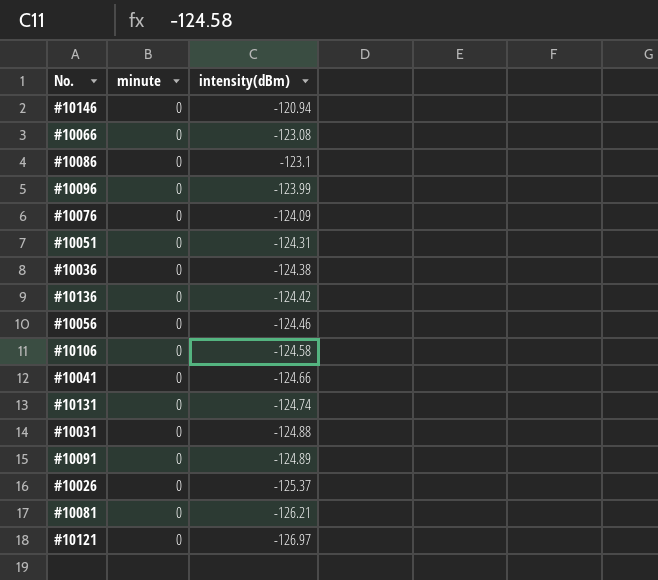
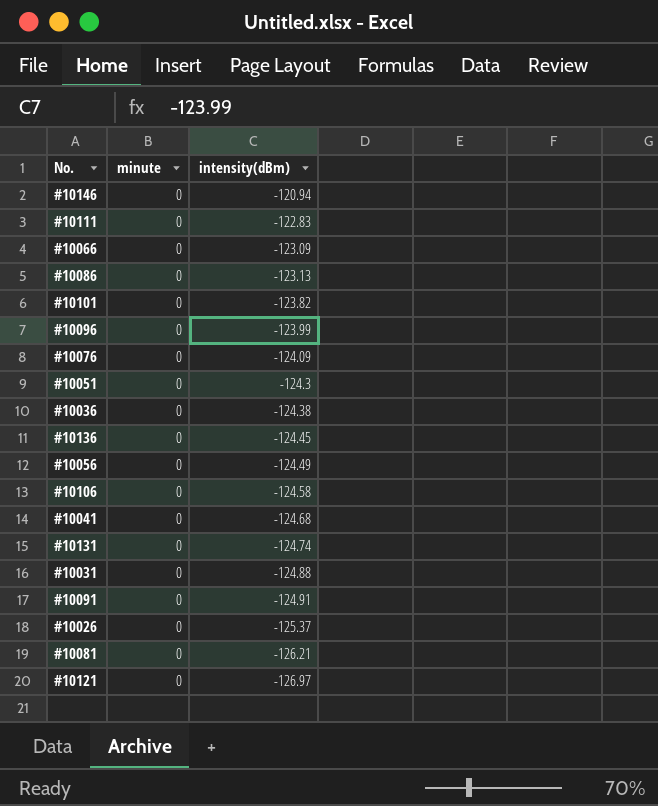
row #10111: none -> 0 | -122.83
#10066 | intensity(dBm): -123.08 -> -123.09
#10086 | intensity(dBm): -123.1 -> -123.13
row #10101: none -> 0 | -123.82
#10051 | intensity(dBm): -124.31 -> -124.3
#10136 | intensity(dBm): -124.42 -> -124.45
#10056 | intensity(dBm): -124.46 -> -124.49
#10041 | intensity(dBm): -124.66 -> -124.68
#10091 | intensity(dBm): -124.89 -> -124.91

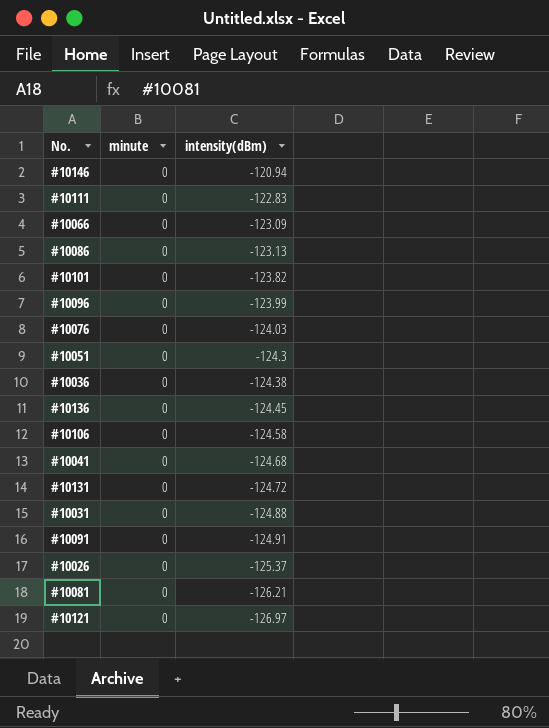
row #10056: 0 | -124.49 -> none
#10076 | intensity(dBm): -124.09 -> -124.03
#10131 | intensity(dBm): -124.74 -> -124.72

